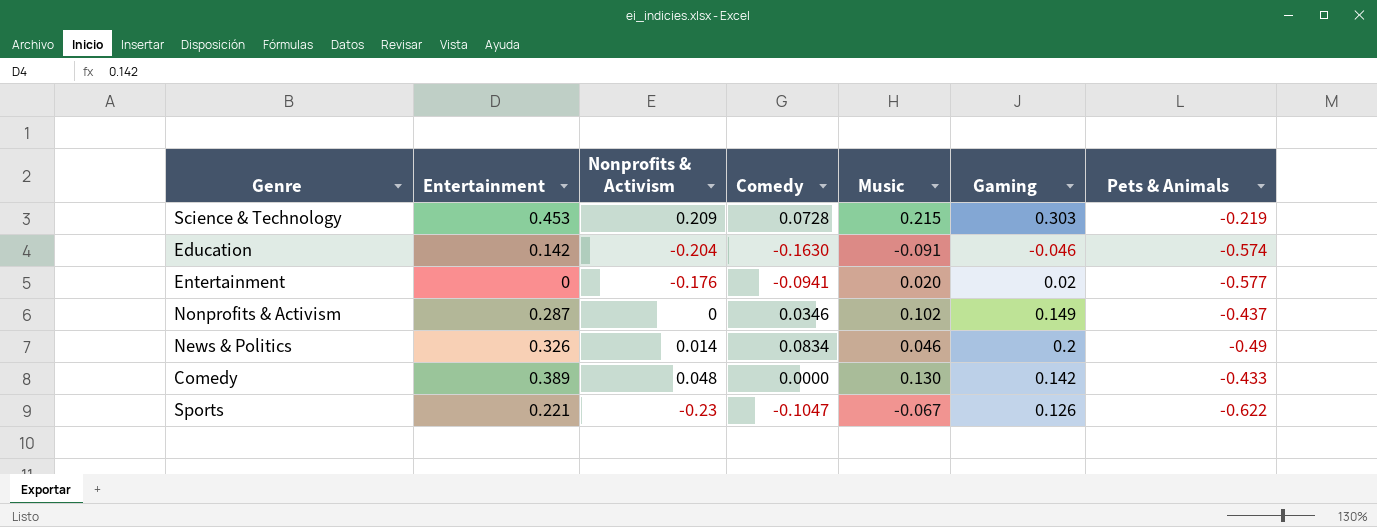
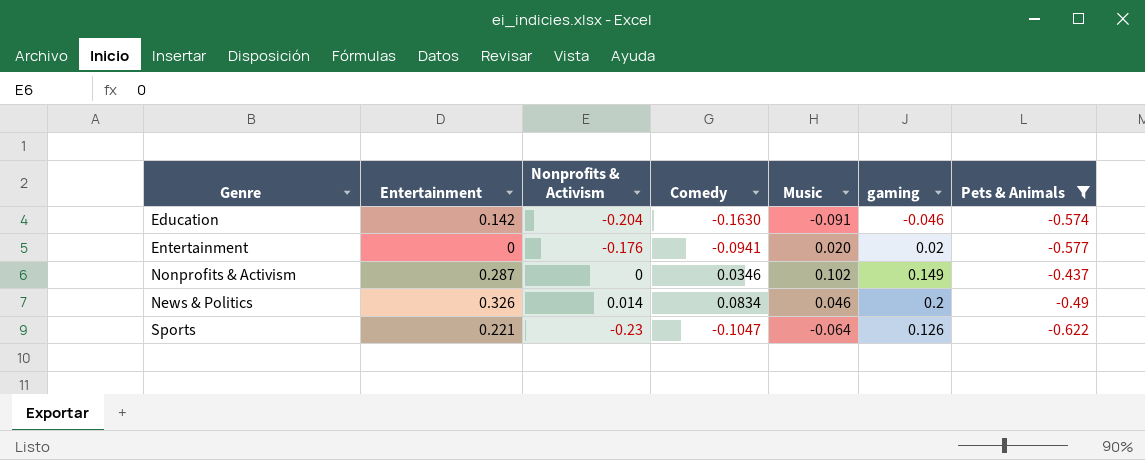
filter: none -> Pets & Animals <= -0.437
column name: Gaming -> gaming
Sports | Music: -0.067 -> -0.064

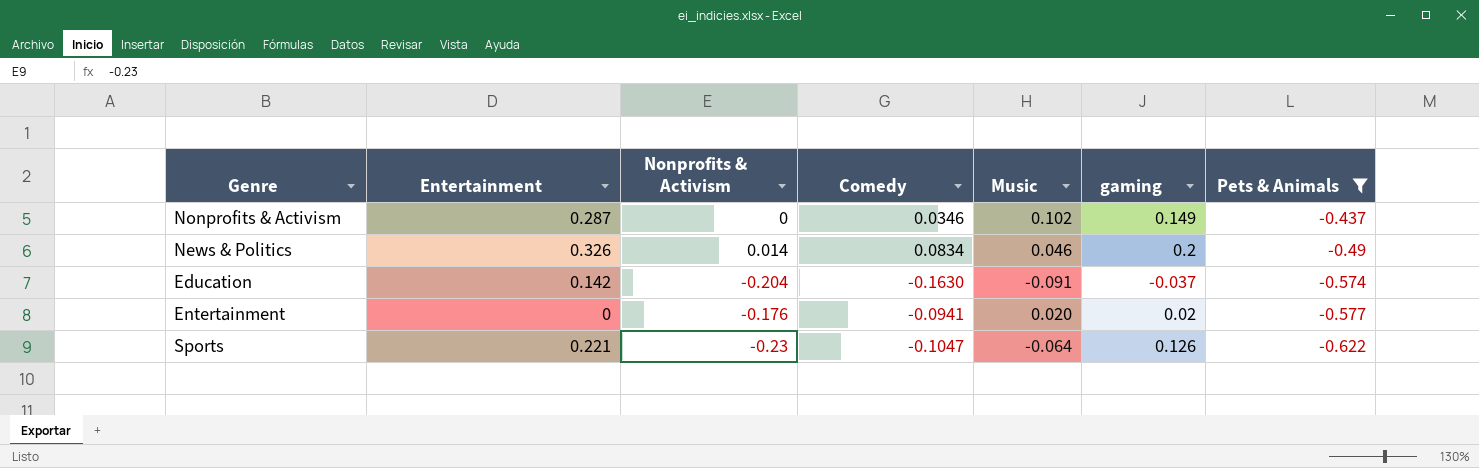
row order: none -> Pets & Animals descending
Education | gaming: -0.046 -> -0.037

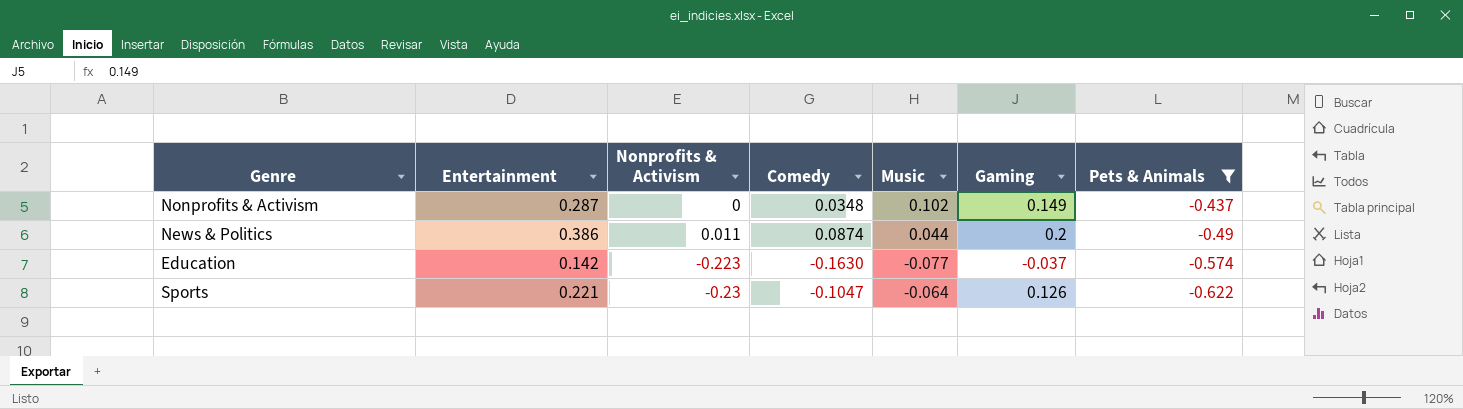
column name: gaming -> Gaming
row Entertainment: 0 | -0.176 | -0.0941 | 0.020 | 0.02 | -0.577 -> none
Nonprofits & Activism | Comedy: 0.0346 -> 0.0348
News & Politics | Entertainment: 0.326 -> 0.386
News & Politics | Nonprofits & Activism: 0.014 -> 0.011
News & Politics | Comedy: 0.0834 -> 0.0874
News & Politics | Music: 0.046 -> 0.044
Education | Nonprofits & Activism: -0.204 -> -0.223
Education | Music: -0.091 -> -0.077

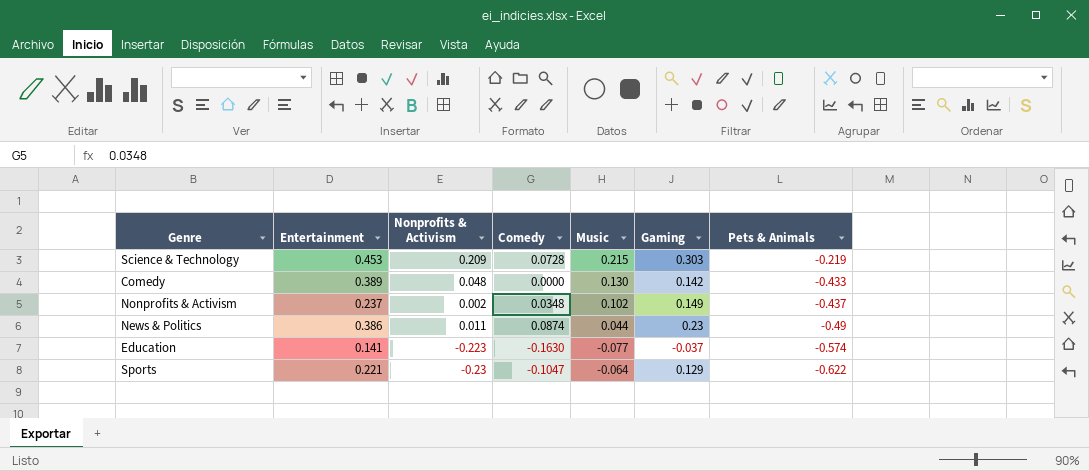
filter: Pets & Animals <= -0.437 -> none
Nonprofits & Activism | Entertainment: 0.287 -> 0.237
Nonprofits & Activism | Nonprofits & Activism: 0 -> 0.002
News & Politics | Gaming: 0.2 -> 0.23
Education | Entertainment: 0.142 -> 0.141
Sports | Gaming: 0.126 -> 0.129

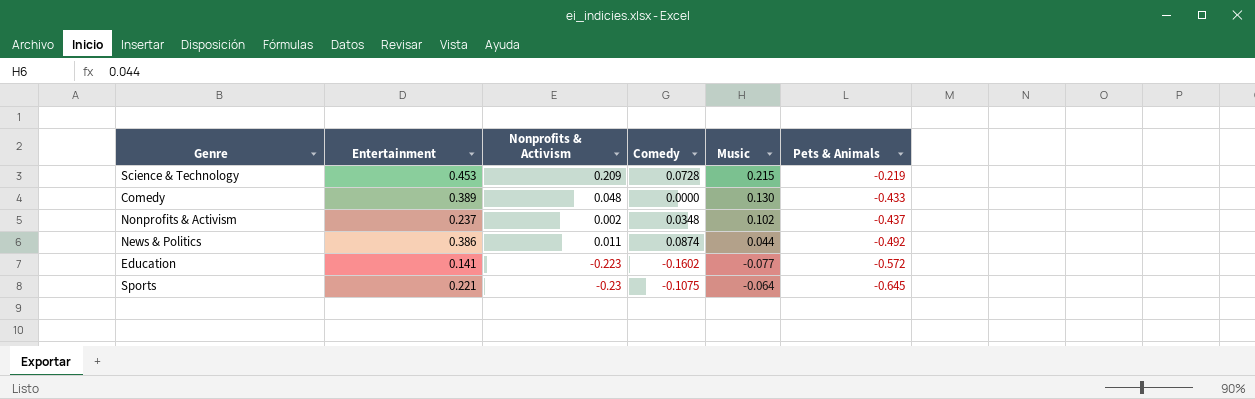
column Gaming | position: 6 -> none
News & Politics | Pets & Animals: -0.49 -> -0.492
Education | Comedy: -0.1630 -> -0.1602
Education | Pets & Animals: -0.574 -> -0.572
Sports | Comedy: -0.1047 -> -0.1075
Sports | Pets & Animals: -0.622 -> -0.645

